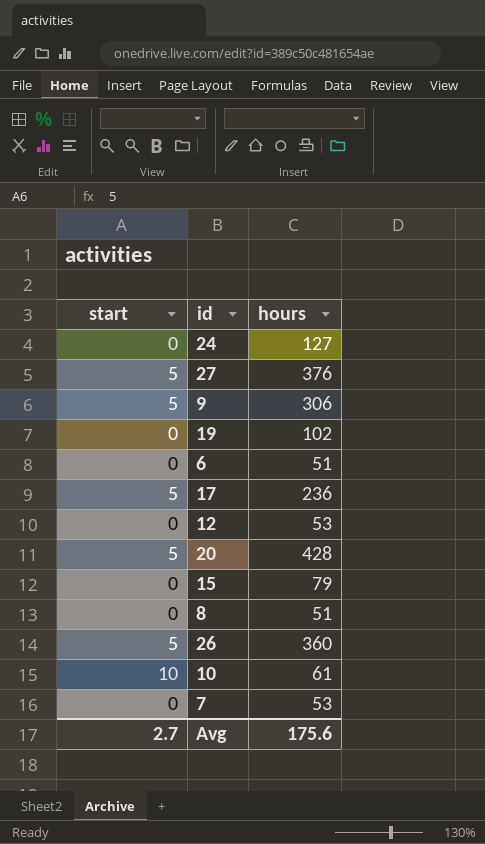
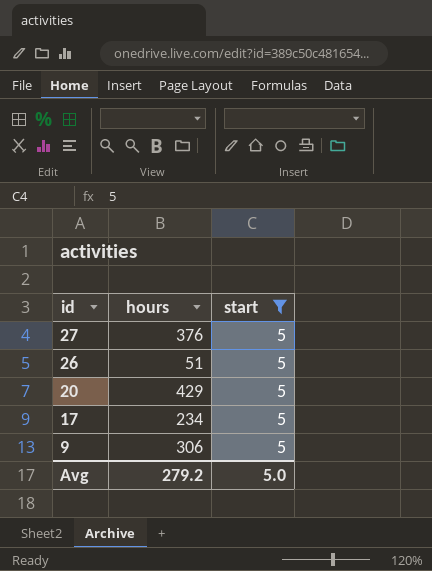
filter: none -> start = 5
row order: none -> id descending
column start | position: 1 -> 3
26 | hours: 360 -> 51
20 | hours: 428 -> 429
17 | hours: 236 -> 234
Avg | hours: 175.6 -> 279.2
Avg | start: 2.7 -> 5.0

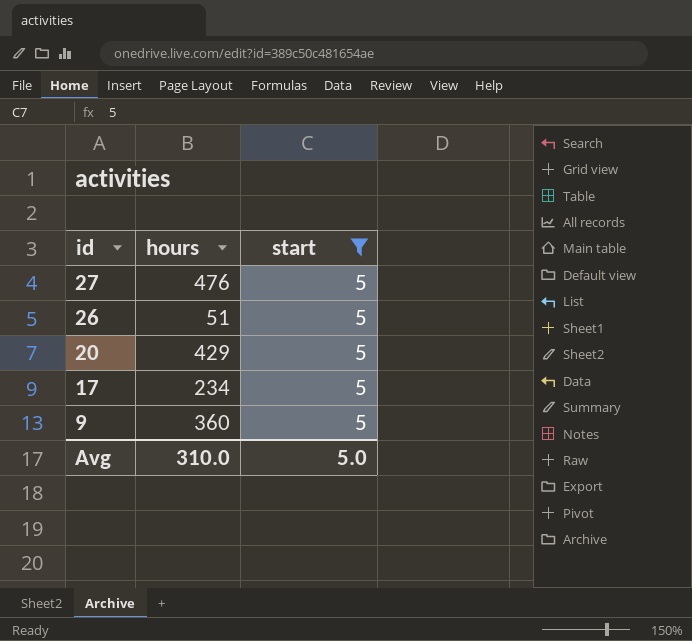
27 | hours: 376 -> 476
9 | hours: 306 -> 360
Avg | hours: 279.2 -> 310.0

